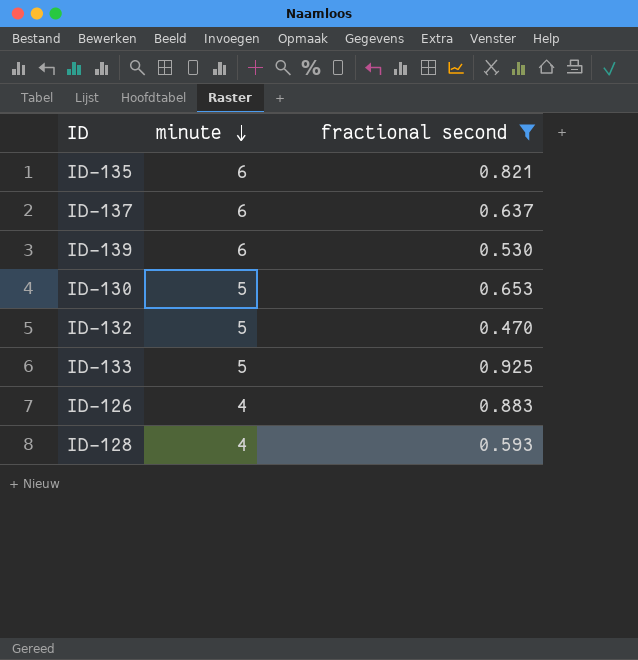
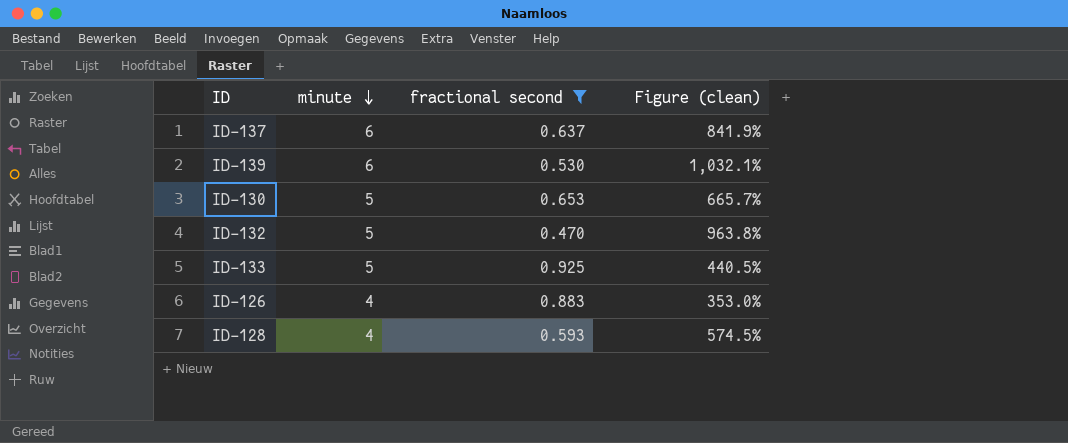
column Figure (clean) | formula: none -> ([minute] - [fractional second]) / [fractional second]
row ID-135: 6 | 0.821 -> none

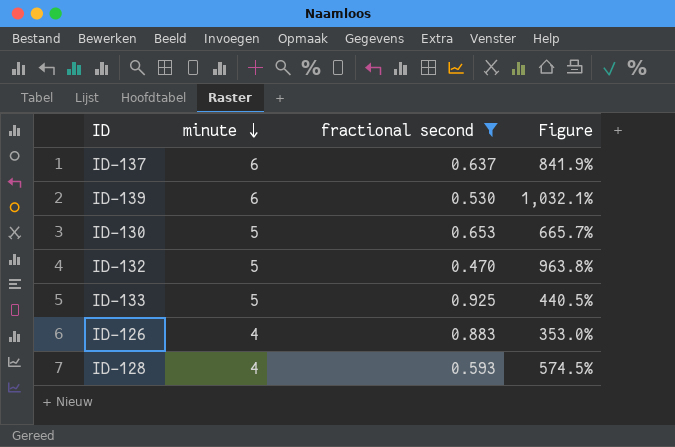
column name: Figure (clean) -> Figure

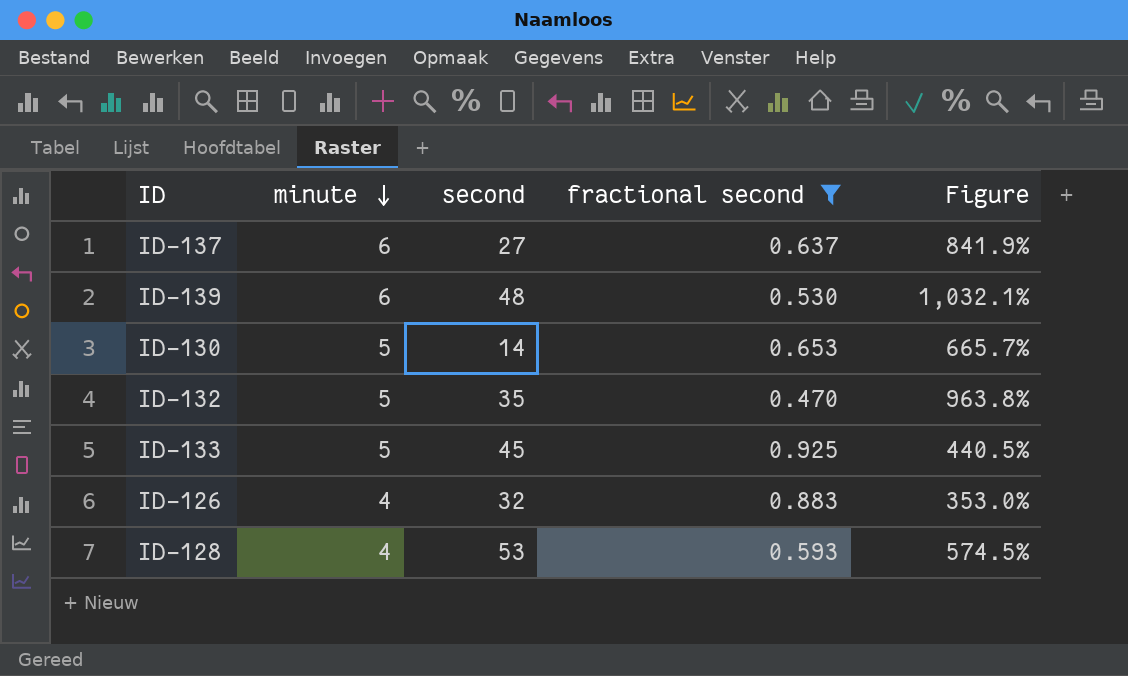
column second | position: none -> 3

